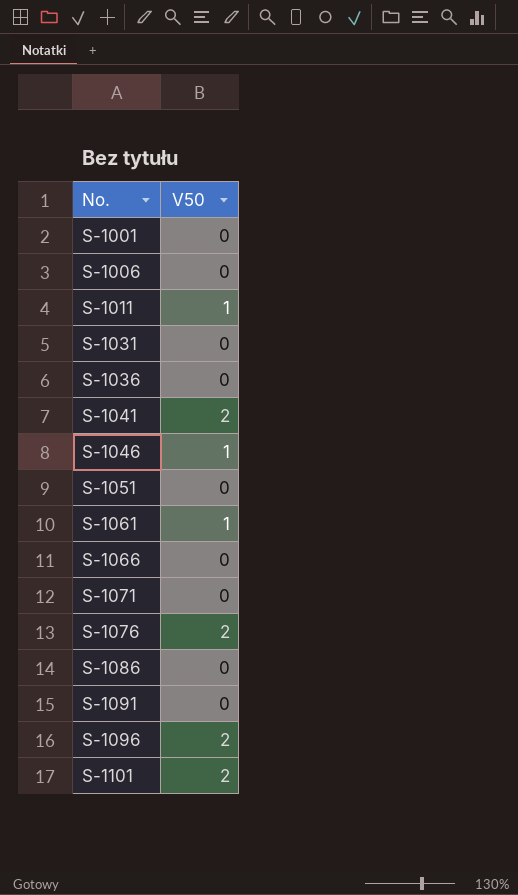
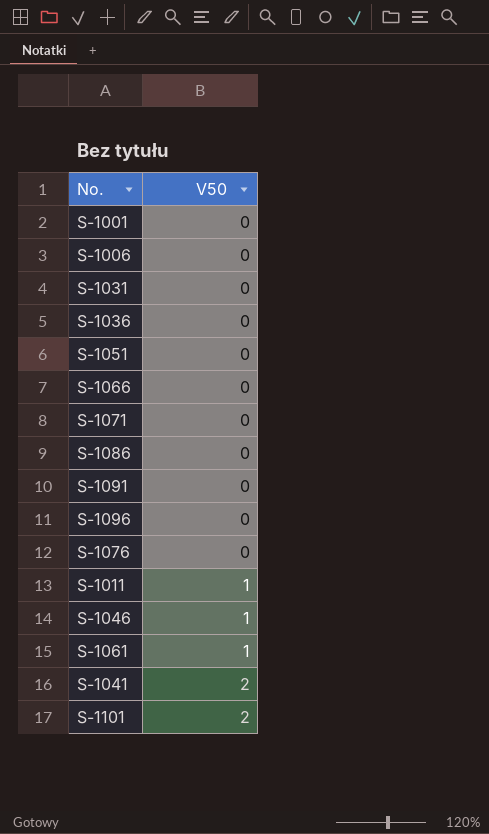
row order: No. ascending -> V50 ascending
S-1096 | V50: 2 -> 0
S-1076 | V50: 2 -> 0

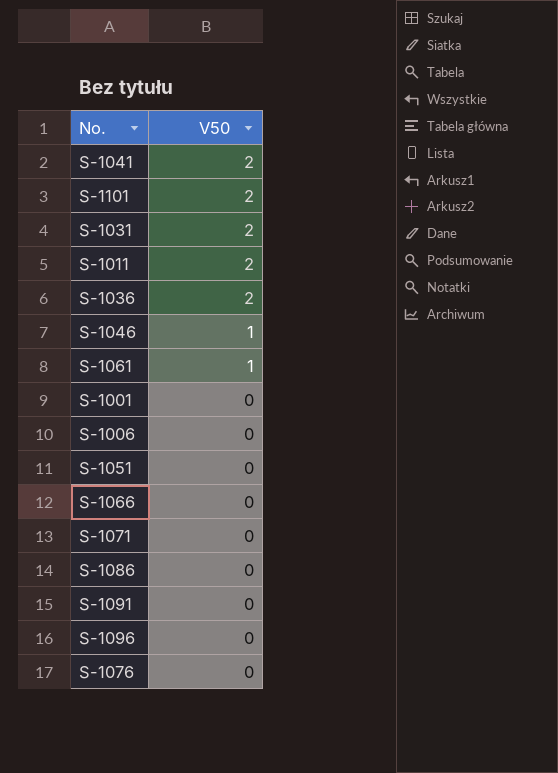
row order: V50 ascending -> V50 descending
S-1031 | V50: 0 -> 2
S-1011 | V50: 1 -> 2
S-1036 | V50: 0 -> 2

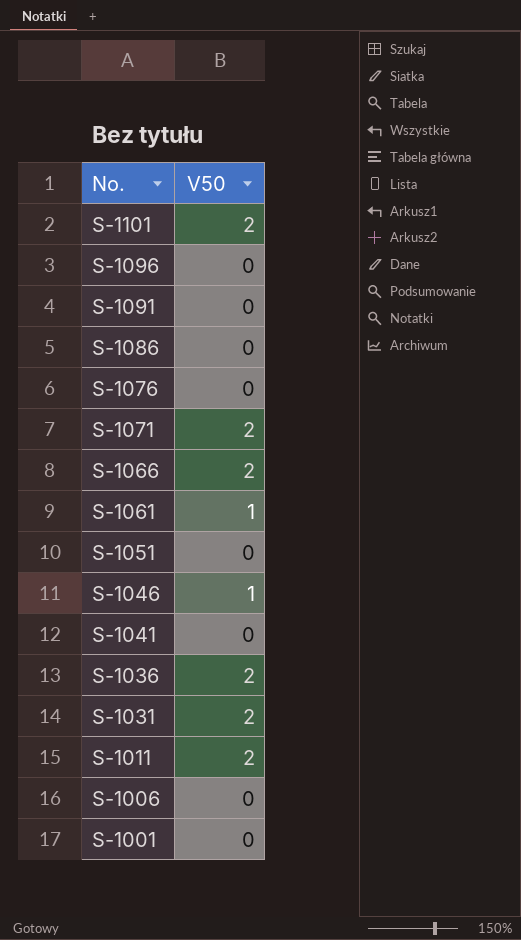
row order: V50 descending -> No. descending
S-1071 | V50: 0 -> 2
S-1066 | V50: 0 -> 2
S-1041 | V50: 2 -> 0

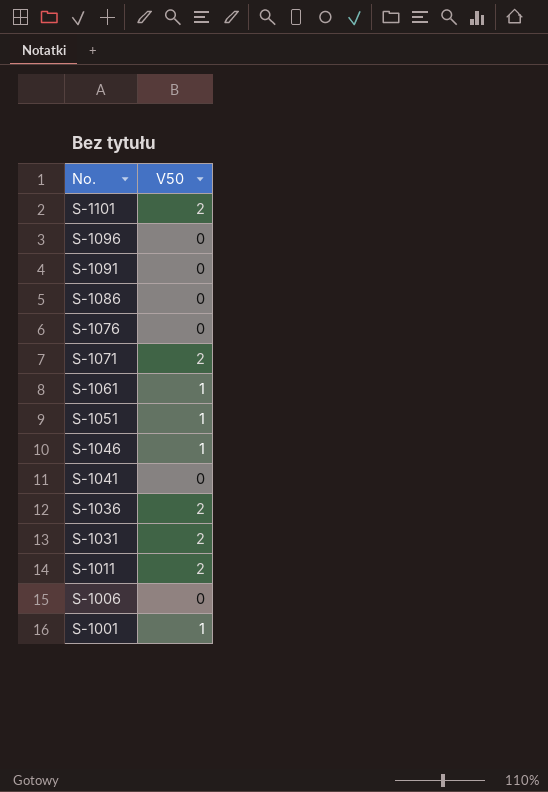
row S-1066: 2 -> none
S-1051 | V50: 0 -> 1
S-1001 | V50: 0 -> 1

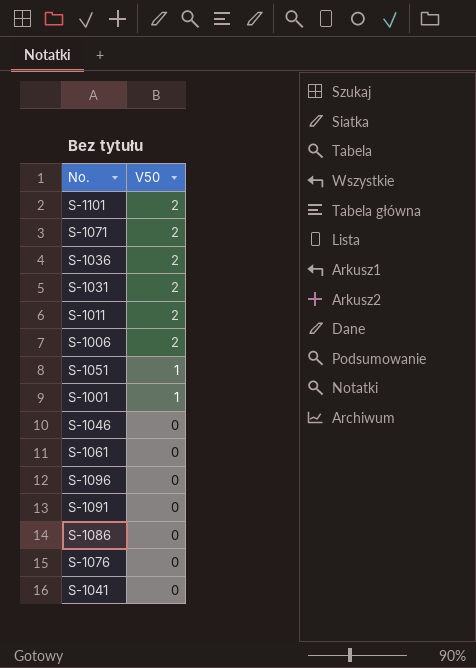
row order: No. descending -> V50 descending
S-1006 | V50: 0 -> 2
S-1046 | V50: 1 -> 0
S-1061 | V50: 1 -> 0

